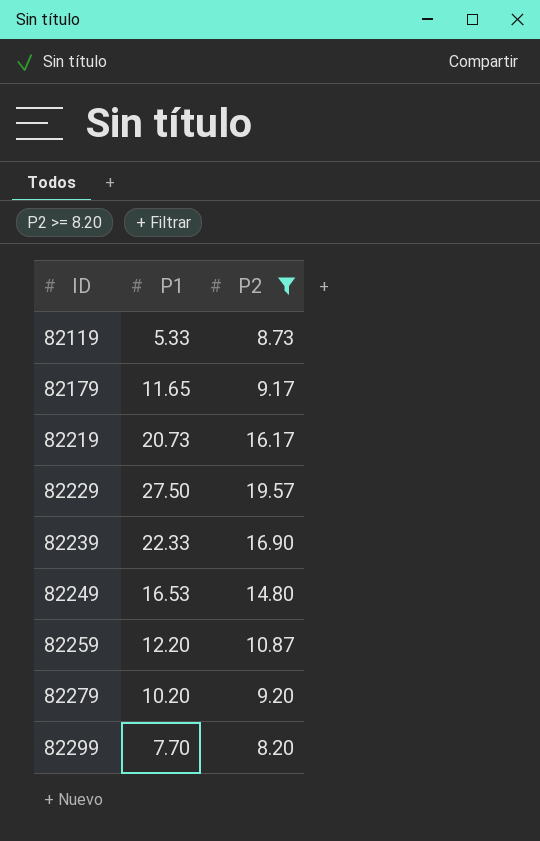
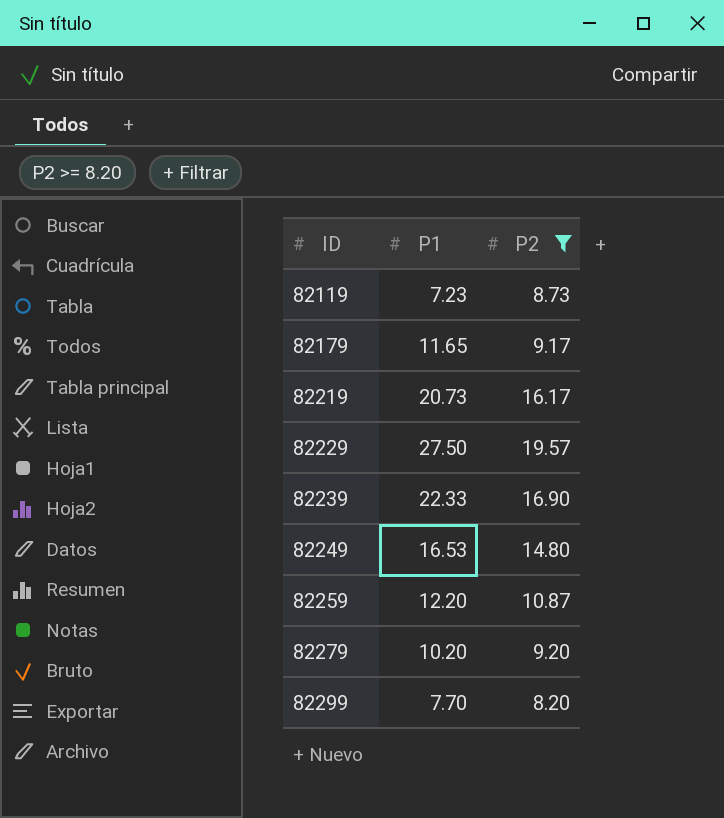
82119 | P1: 5.33 -> 7.23

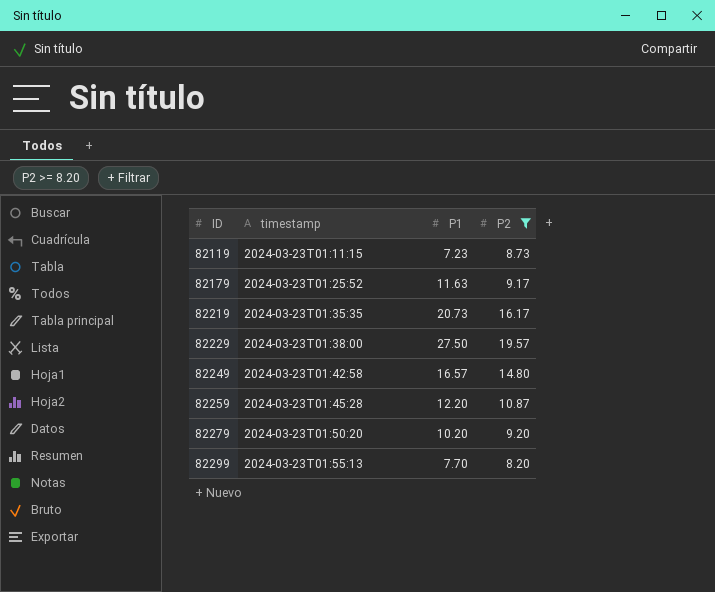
column timestamp | position: none -> 2
row 82239: 22.33 | 16.90 -> none
82179 | P1: 11.65 -> 11.63
82249 | P1: 16.53 -> 16.57

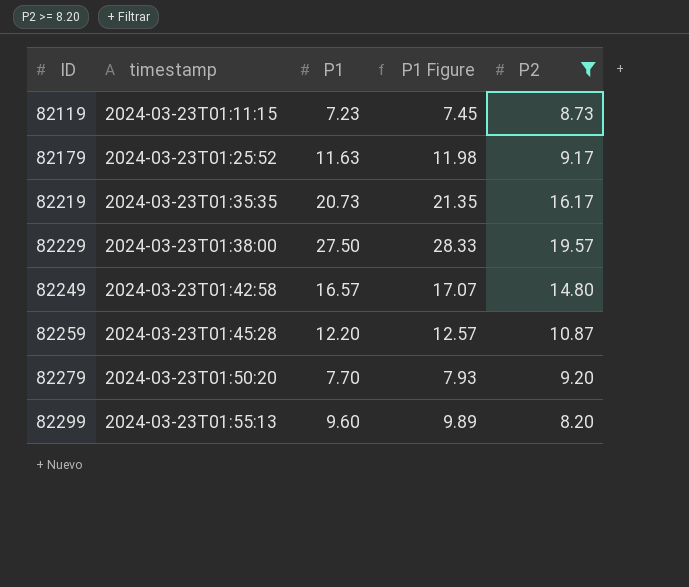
column P1 Figure | formula: none -> [P1] * 1.03
82279 | P1: 10.20 -> 7.70
82299 | P1: 7.70 -> 9.60

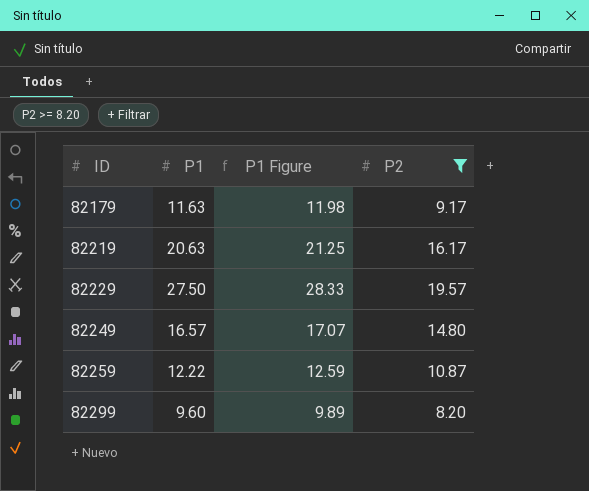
column timestamp | position: 2 -> none
row 82119: 2024-03-23T01:11:15 | 7.23 | 7.45 | 8.73 -> none
row 82279: 2024-03-23T01:50:20 | 7.70 | 7.93 | 9.20 -> none
82219 | P1: 20.73 -> 20.63
82219 | P1 Figure: 21.35 -> 21.25
82259 | P1: 12.20 -> 12.22
82259 | P1 Figure: 12.57 -> 12.59

